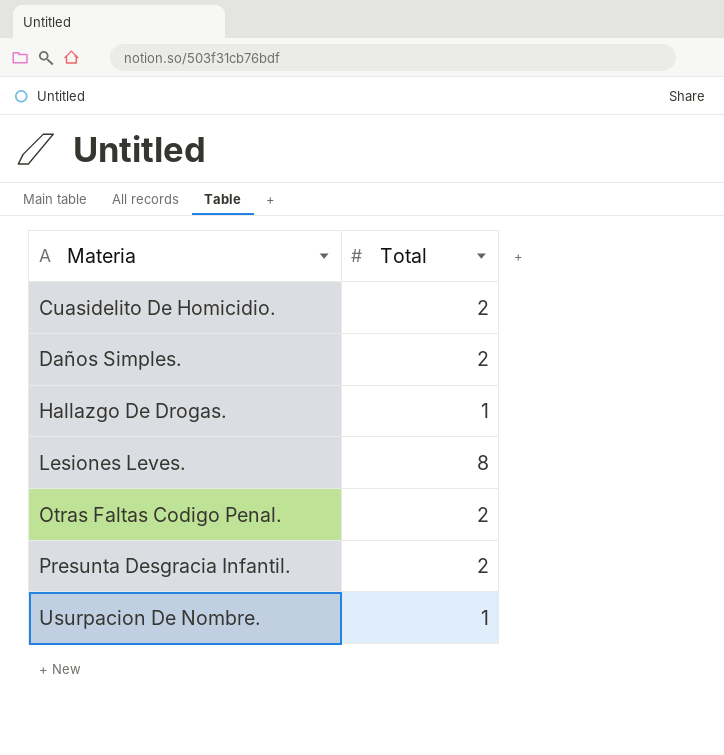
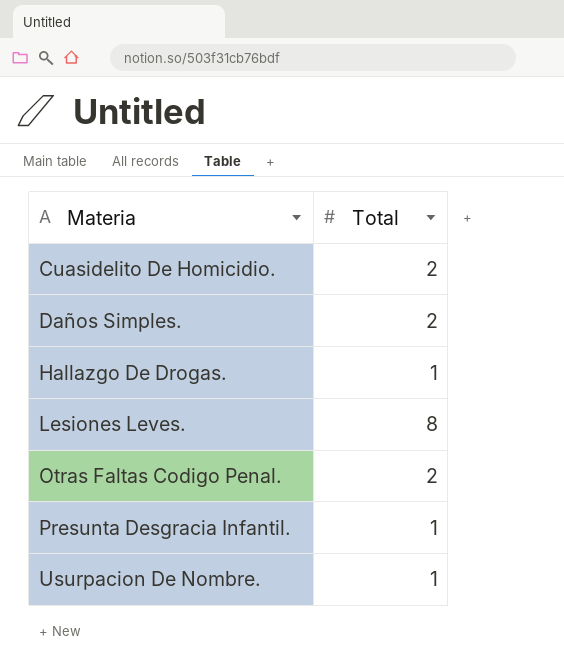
Presunta Desgracia Infantil. | Total: 2 -> 1

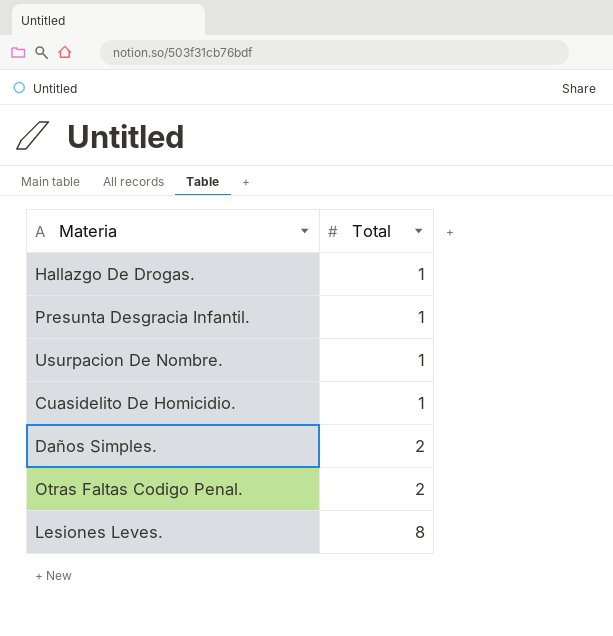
row order: Materia ascending -> Total ascending
Cuasidelito De Homicidio. | Total: 2 -> 1

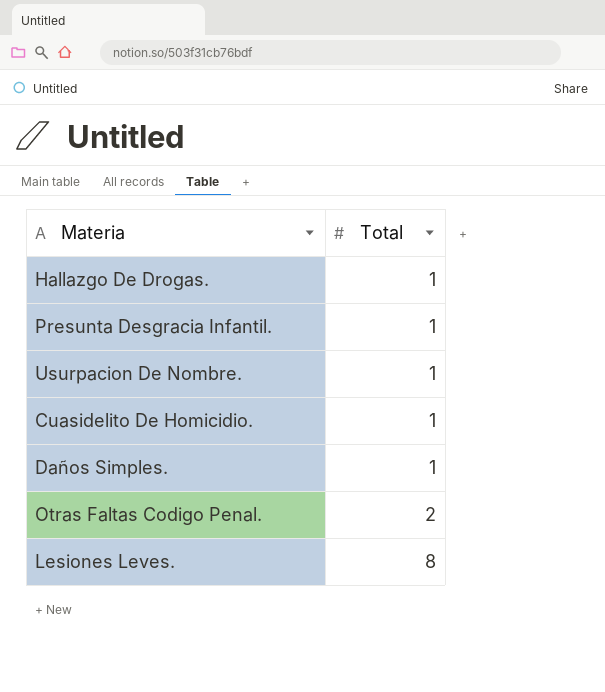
Daños Simples. | Total: 2 -> 1

